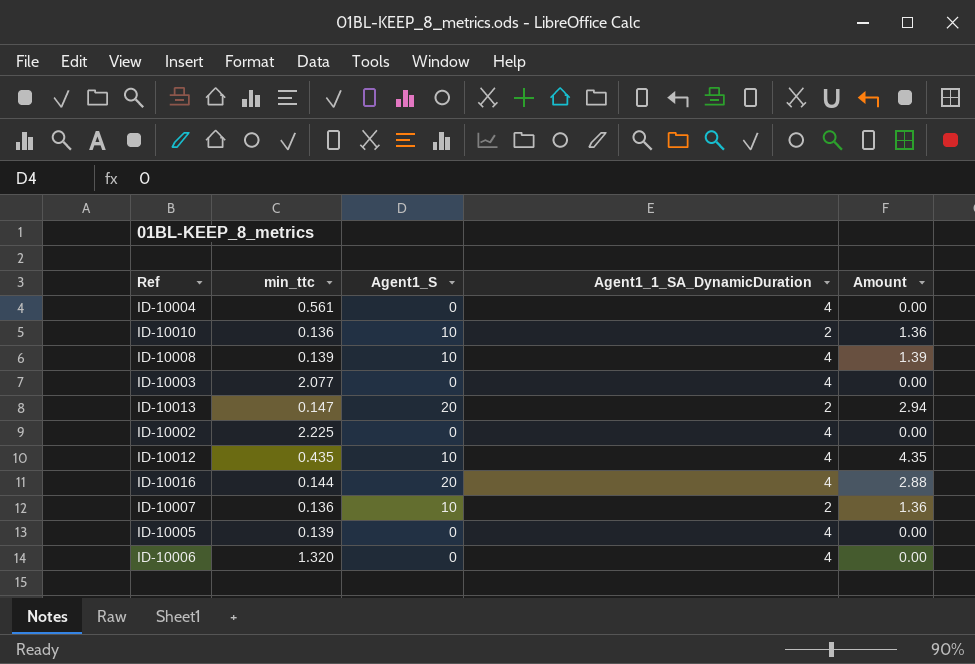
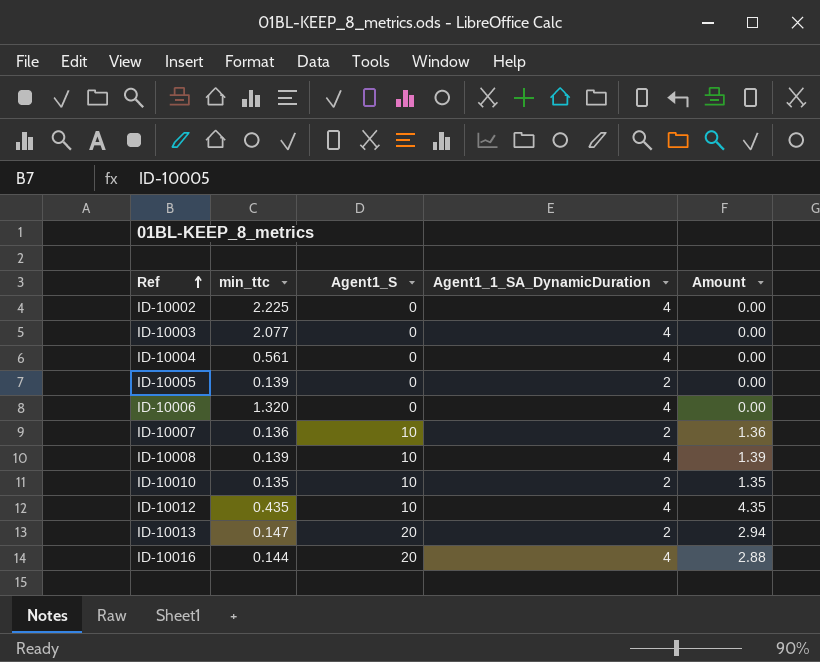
row order: none -> Ref ascending
ID-10005 | Agent1_1_SA_DynamicDuration: 4 -> 2
ID-10010 | min_ttc: 0.136 -> 0.135
ID-10010 | Amount: 1.36 -> 1.35

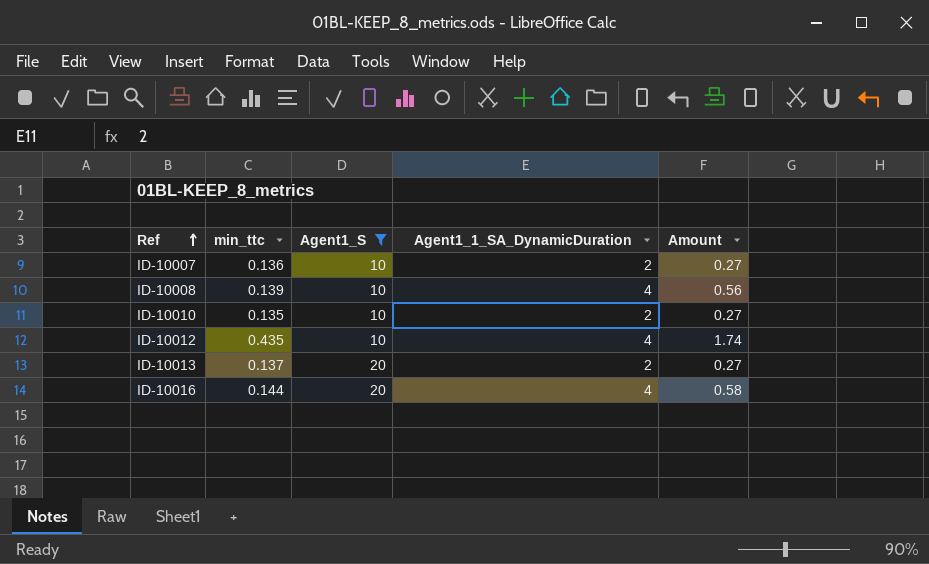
filter: none -> Agent1_S != 0
column Amount | formula: [min_ttc] * [Agent1_S] -> [min_ttc] * [Agent1_1_SA_DynamicDuration]
ID-10013 | min_ttc: 0.147 -> 0.137

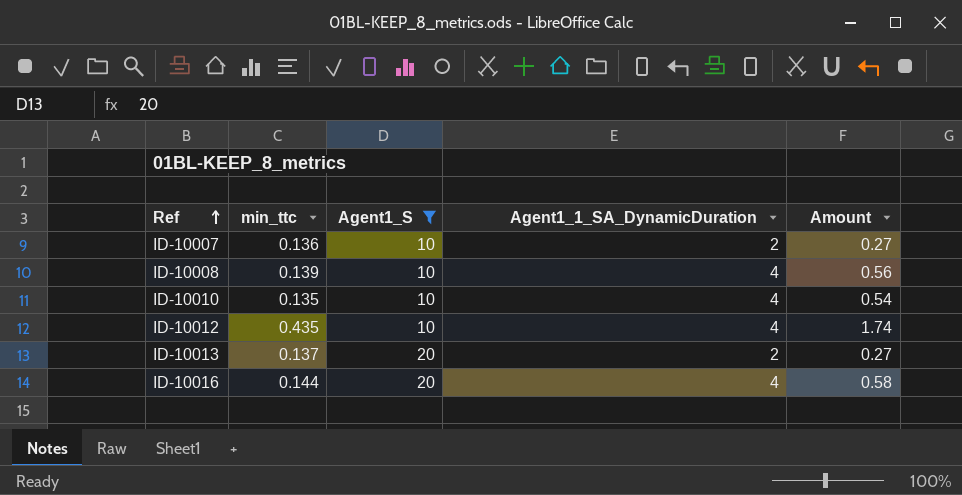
ID-10010 | Agent1_1_SA_DynamicDuration: 2 -> 4
ID-10010 | Amount: 0.27 -> 0.54

